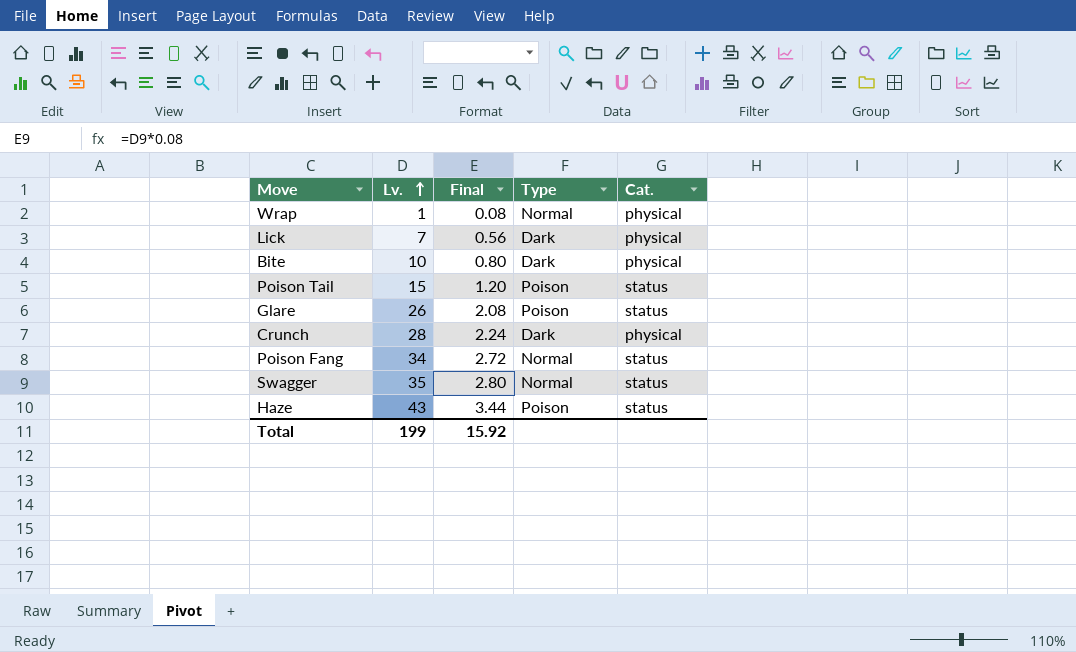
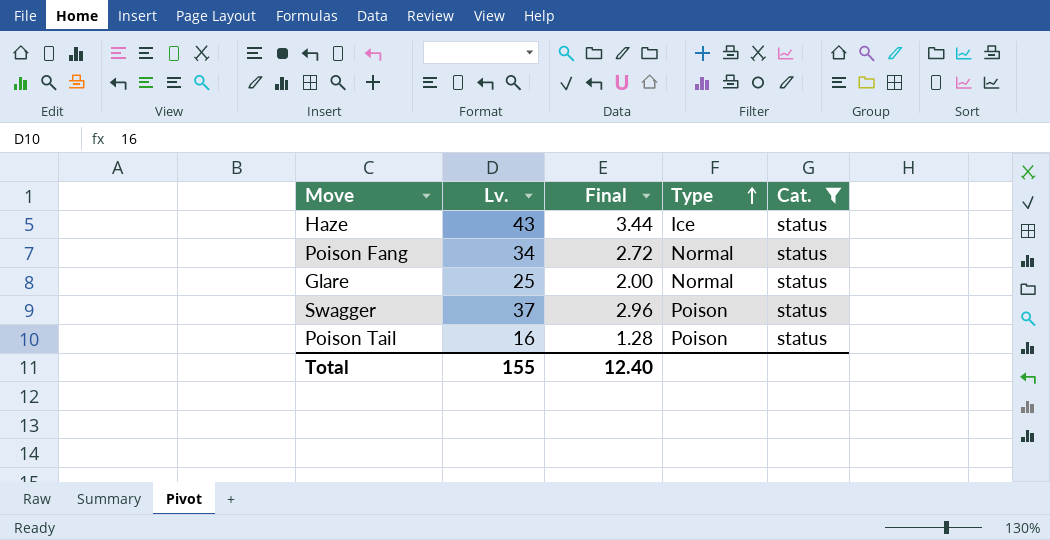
filter: none -> Cat. = status
row order: Lv. ascending -> Type ascending
Haze | Type: Poison -> Ice
Glare | Lv.: 26 -> 25
Glare | Final: 2.08 -> 2.00
Glare | Type: Poison -> Normal
Swagger | Lv.: 35 -> 37
Swagger | Final: 2.80 -> 2.96
Swagger | Type: Normal -> Poison
Poison Tail | Lv.: 15 -> 16
Poison Tail | Final: 1.20 -> 1.28
Total | Lv.: 199 -> 155
Total | Final: 15.92 -> 12.40

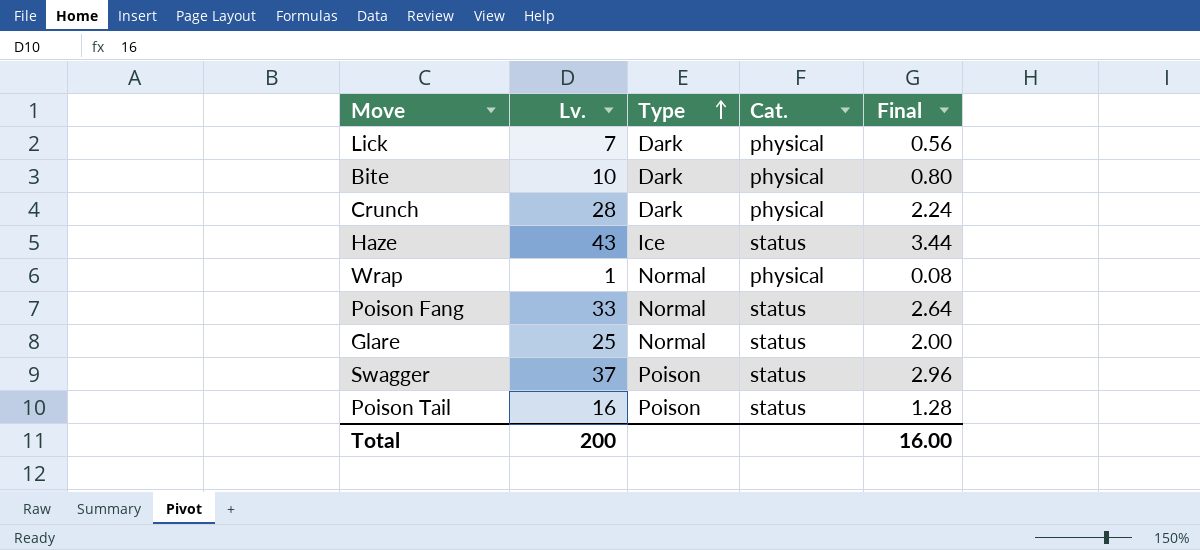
filter: Cat. = status -> none
column Final | position: 3 -> 5
Poison Fang | Lv.: 34 -> 33
Poison Fang | Final: 2.72 -> 2.64
Total | Lv.: 155 -> 200
Total | Final: 12.40 -> 16.00

